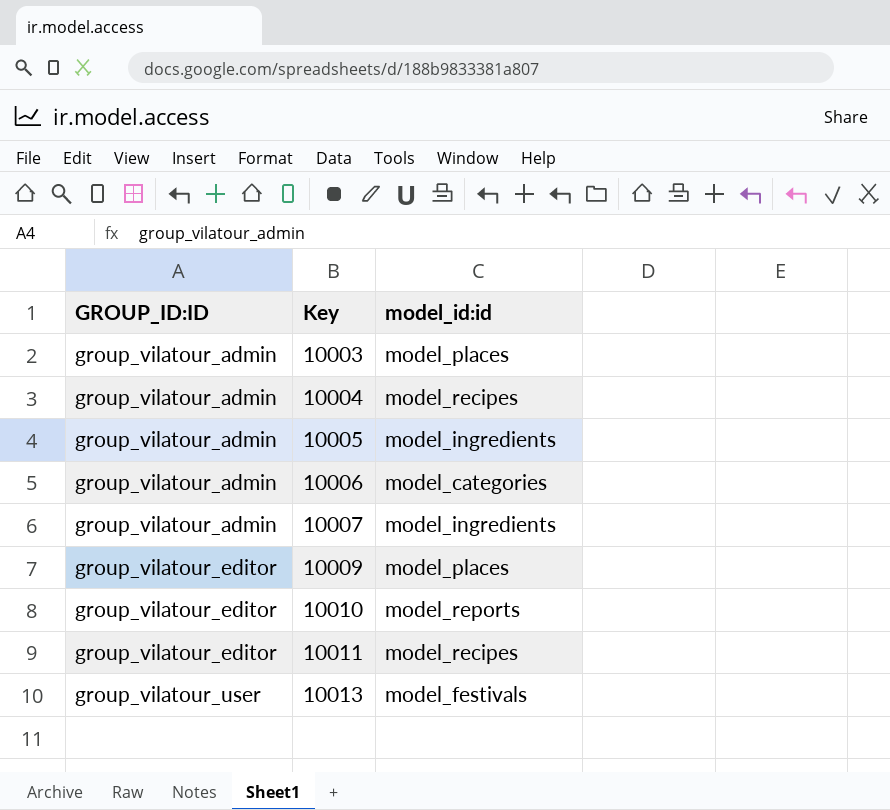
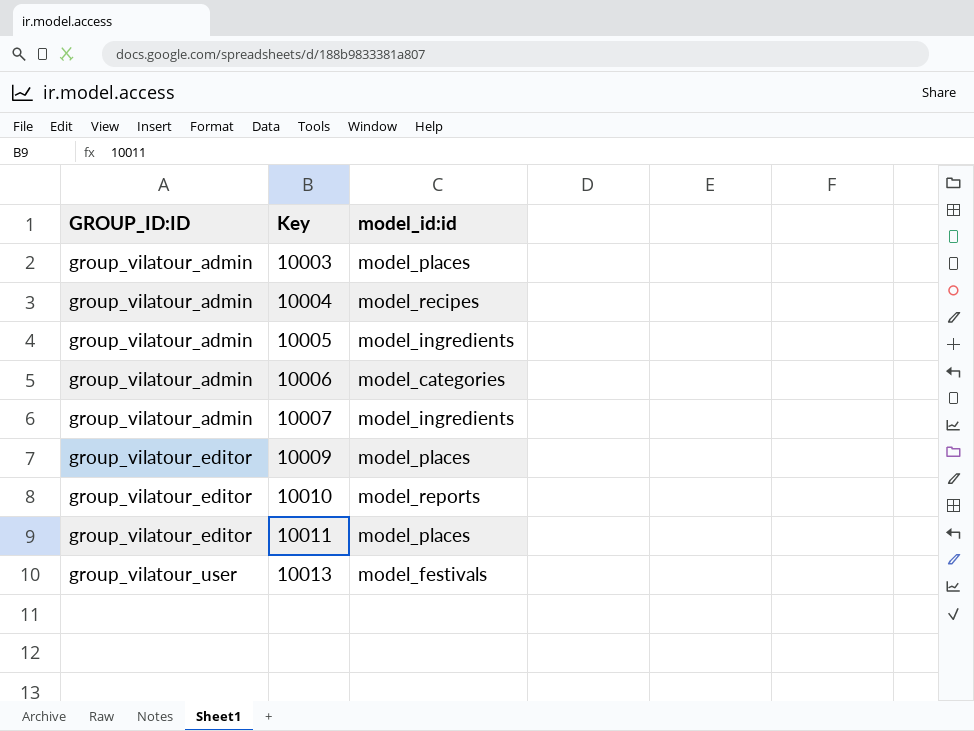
10011 | model_id:id: model_recipes -> model_places

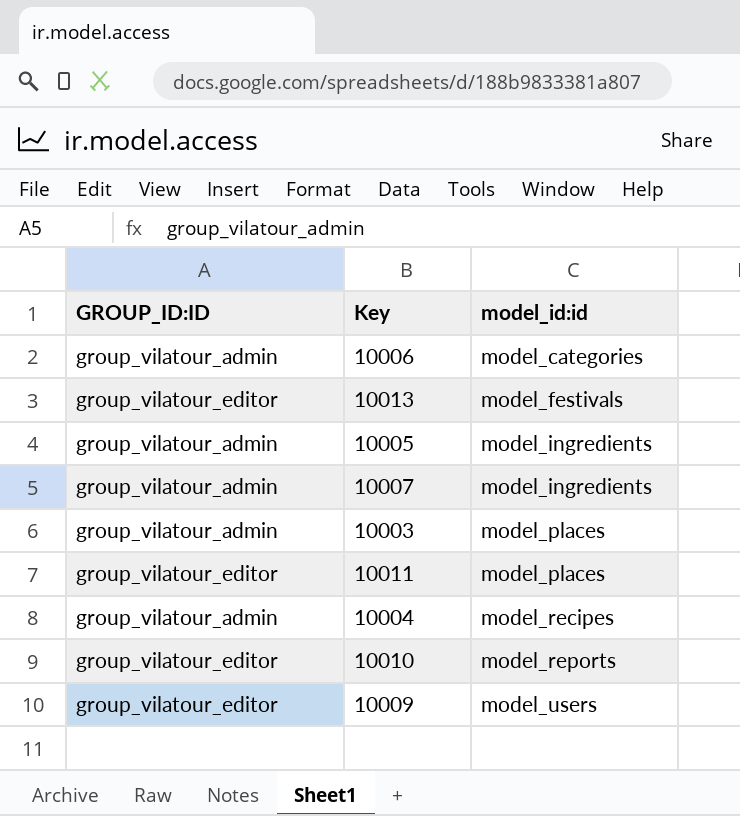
row order: GROUP_ID:ID ascending -> model_id:id ascending
10013 | GROUP_ID:ID: group_vilatour_user -> group_vilatour_editor
10009 | model_id:id: model_places -> model_users

